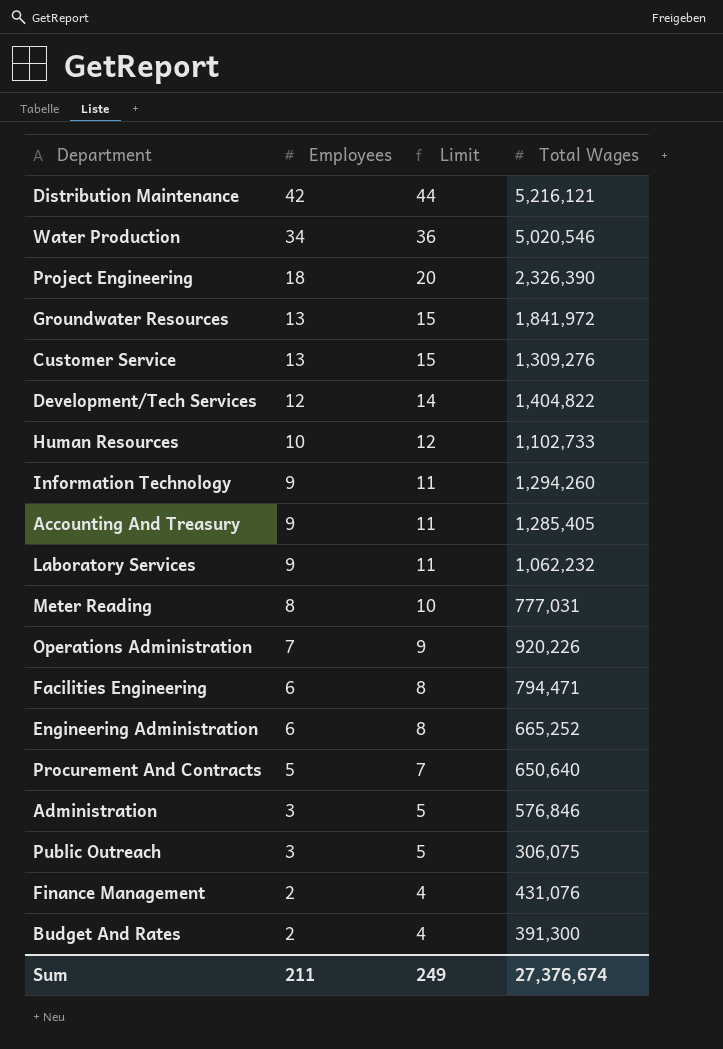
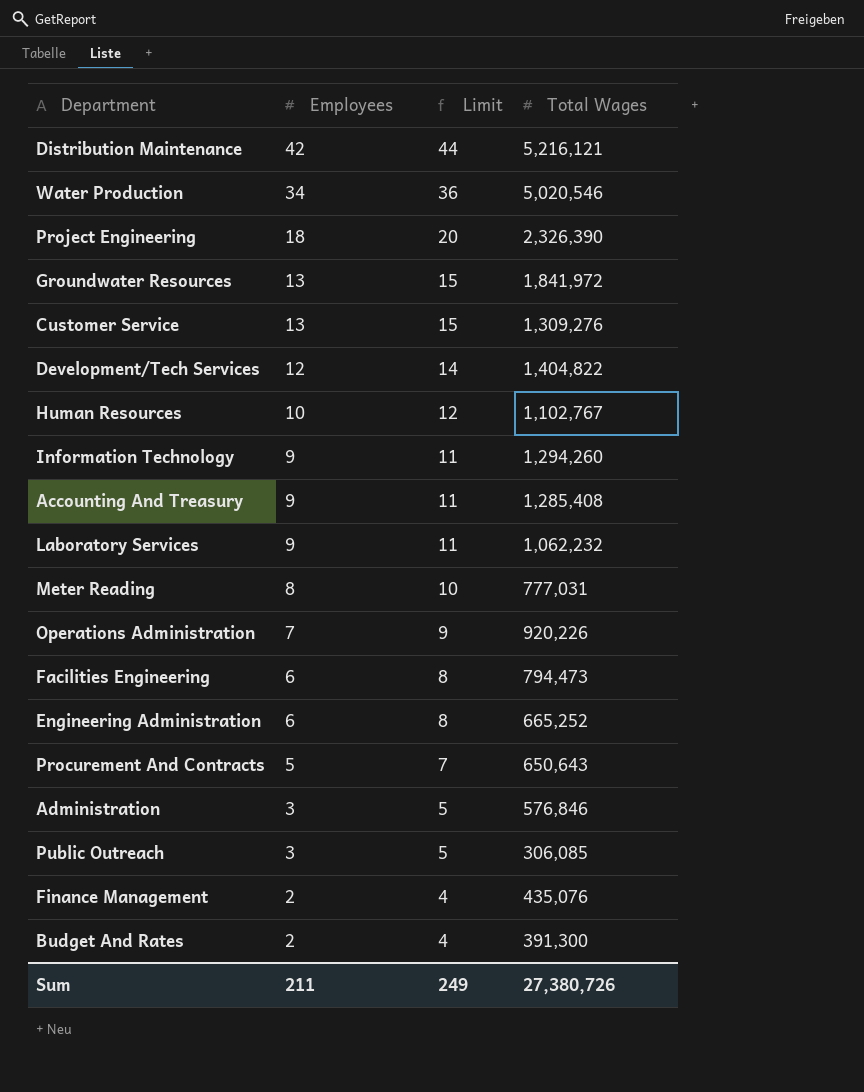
Human Resources | Total Wages: 1,102,733 -> 1,102,767
Accounting And Treasury | Total Wages: 1,285,405 -> 1,285,408
Facilities Engineering | Total Wages: 794,471 -> 794,473
Procurement And Contracts | Total Wages: 650,640 -> 650,643
Public Outreach | Total Wages: 306,075 -> 306,085
Finance Management | Total Wages: 431,076 -> 435,076
Sum | Total Wages: 27,376,674 -> 27,380,726

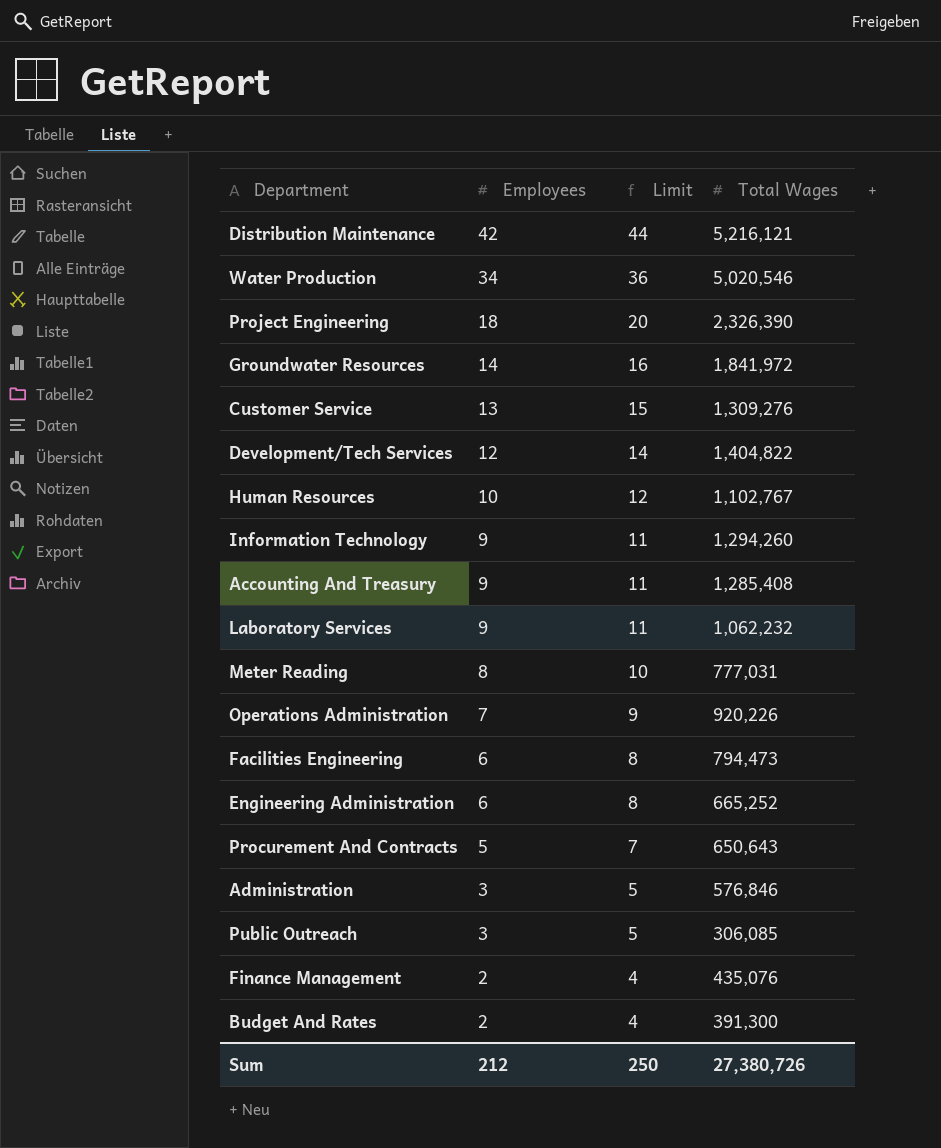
Groundwater Resources | Employees: 13 -> 14
Groundwater Resources | Limit: 15 -> 16
Sum | Employees: 211 -> 212
Sum | Limit: 249 -> 250

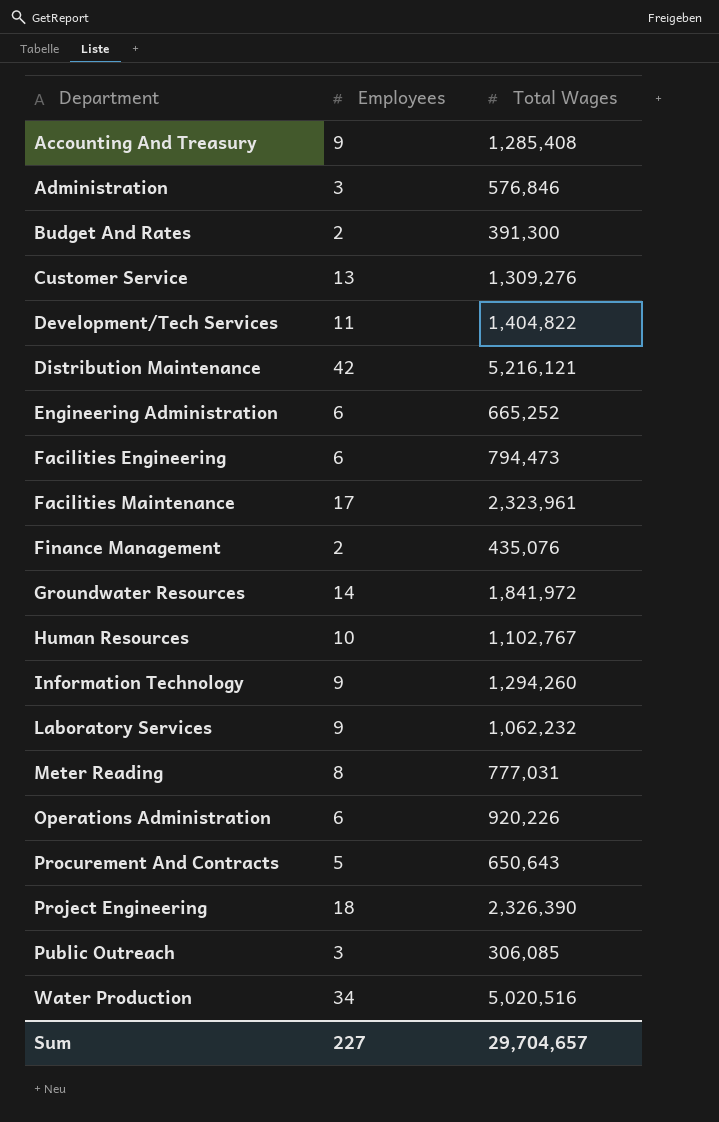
row order: Employees descending -> Department ascending
column Limit | formula: [Employees] + 2 -> none
Development/Tech Services | Employees: 12 -> 11
row Facilities Maintenance: none -> 17 | 2,323,961
Operations Administration | Employees: 7 -> 6
Water Production | Total Wages: 5,020,546 -> 5,020,516
Sum | Employees: 212 -> 227
Sum | Total Wages: 27,380,726 -> 29,704,657

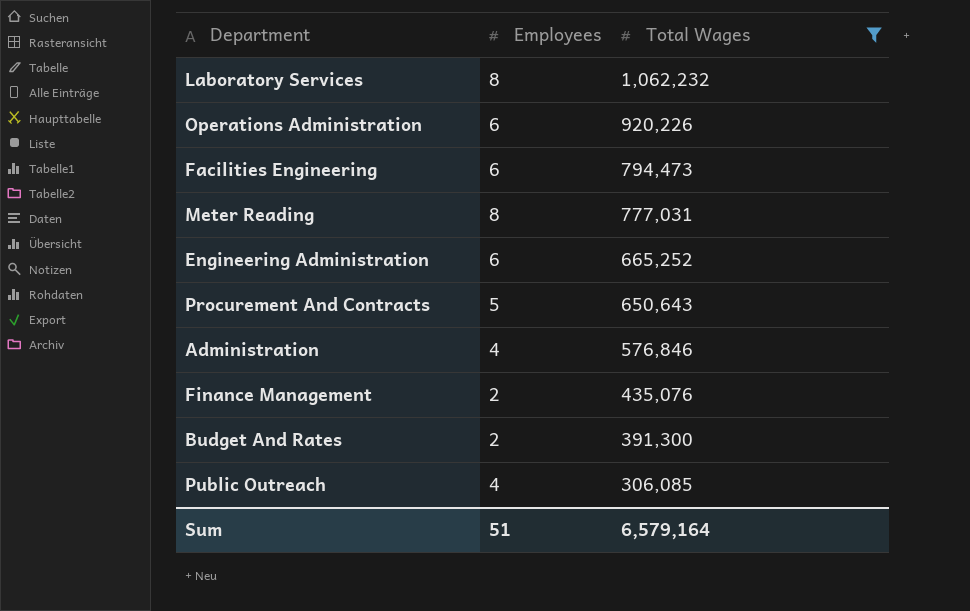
filter: none -> Total Wages <= 1,062,232
row order: Department ascending -> Total Wages descending
Laboratory Services | Employees: 9 -> 8
Administration | Employees: 3 -> 4
Public Outreach | Employees: 3 -> 4
Sum | Employees: 227 -> 51
Sum | Total Wages: 29,704,657 -> 6,579,164

